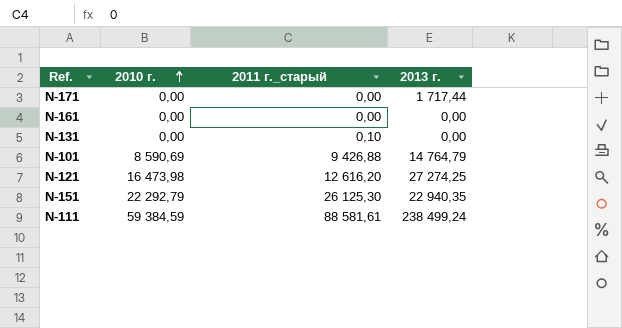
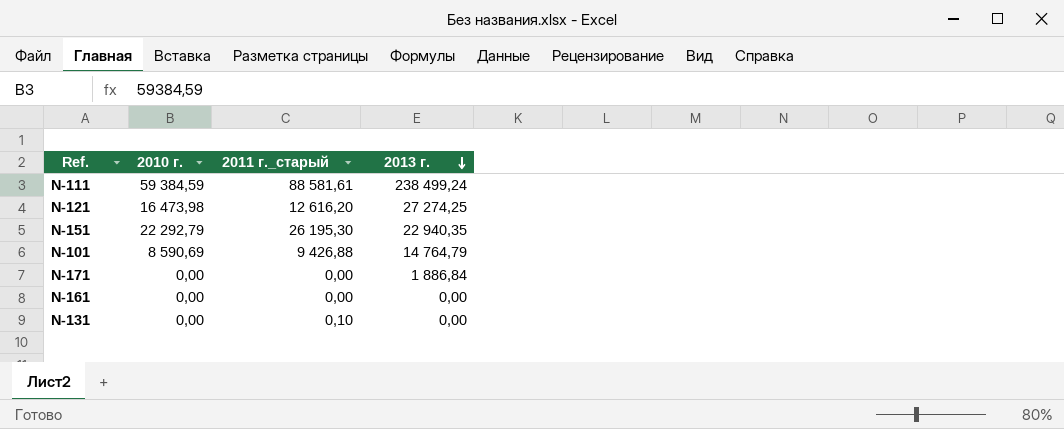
row order: 2010 г. ascending -> 2013 г. descending
N-151 | 2011 г._старый: 26 125,30 -> 26 195,30
N-171 | 2013 г.: 1 717,44 -> 1 886,84

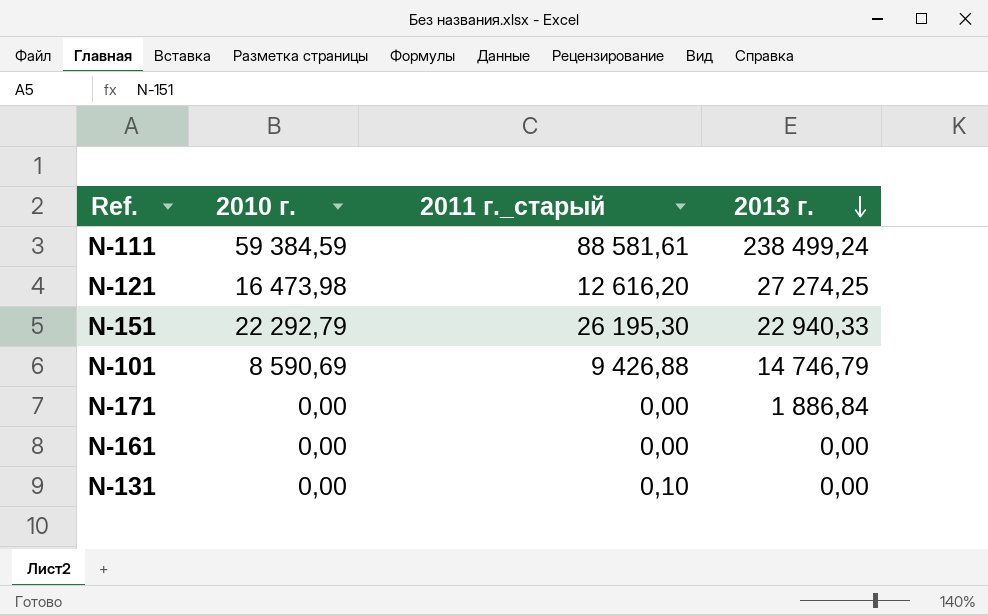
N-151 | 2013 г.: 22 940,35 -> 22 940,33
N-101 | 2013 г.: 14 764,79 -> 14 746,79

